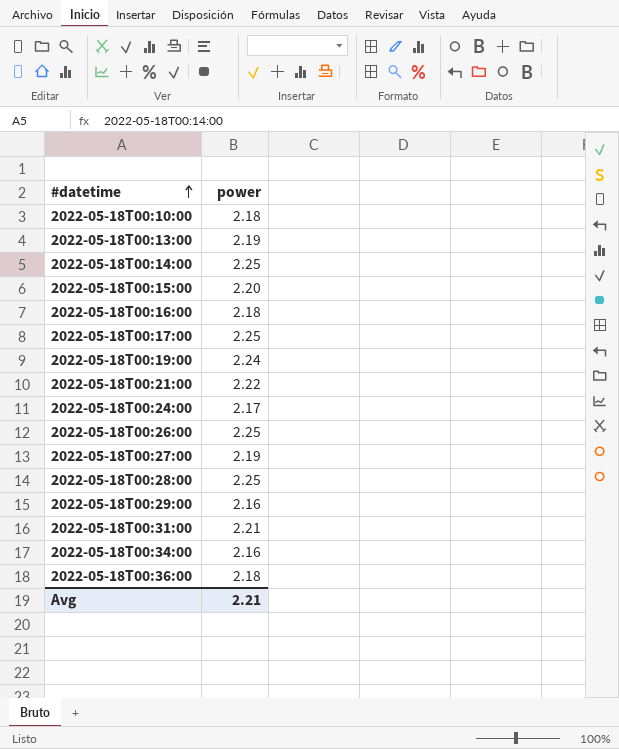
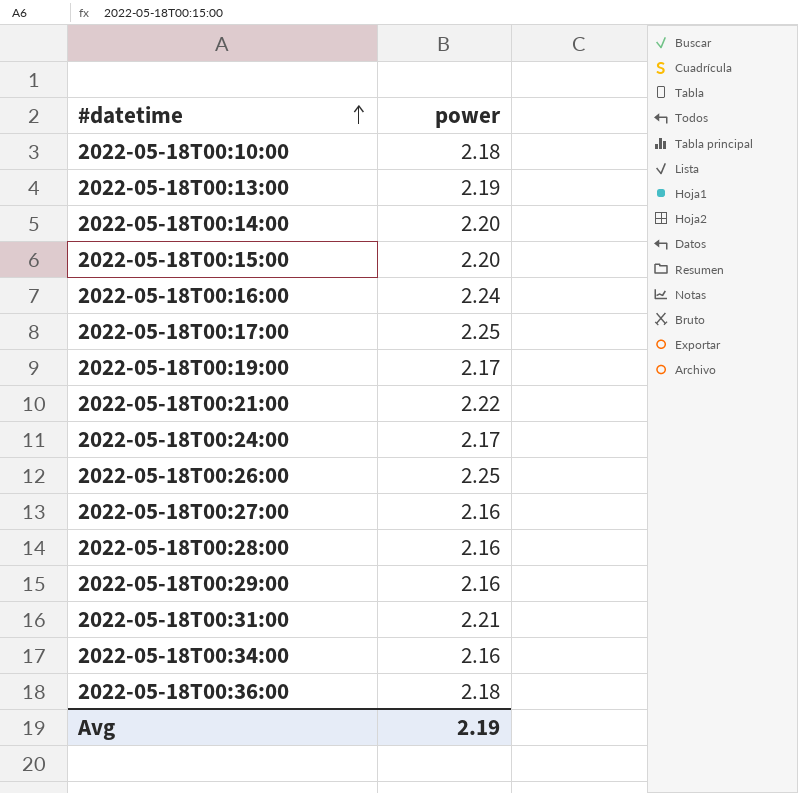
2022-05-18T00:14:00 | power: 2.25 -> 2.20
2022-05-18T00:16:00 | power: 2.18 -> 2.24
2022-05-18T00:19:00 | power: 2.24 -> 2.17
2022-05-18T00:27:00 | power: 2.19 -> 2.16
2022-05-18T00:28:00 | power: 2.25 -> 2.16
Avg | power: 2.21 -> 2.19

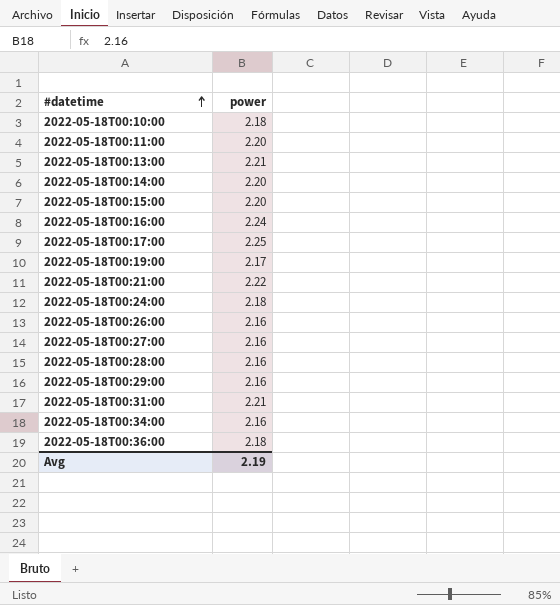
row 2022-05-18T00:11:00: none -> 2.20
2022-05-18T00:13:00 | power: 2.19 -> 2.21
2022-05-18T00:24:00 | power: 2.17 -> 2.18
2022-05-18T00:26:00 | power: 2.25 -> 2.16

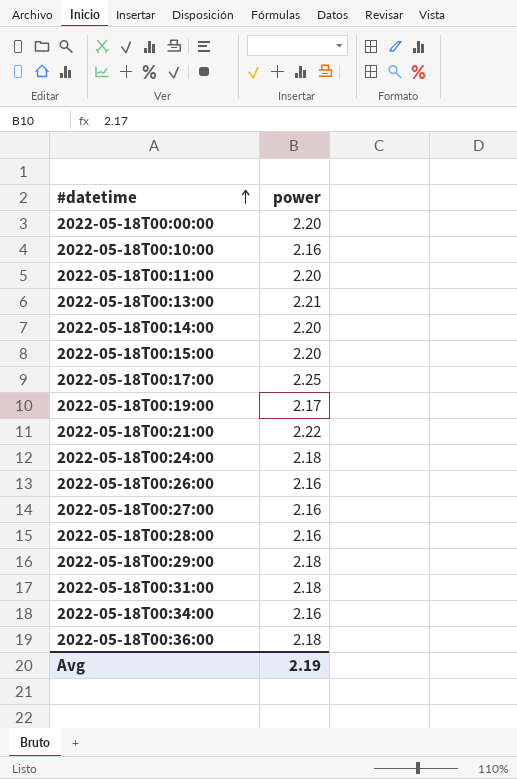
row 2022-05-18T00:16:00: 2.24 -> none
row 2022-05-18T00:00:00: none -> 2.20
2022-05-18T00:10:00 | power: 2.18 -> 2.16
2022-05-18T00:29:00 | power: 2.16 -> 2.18
2022-05-18T00:31:00 | power: 2.21 -> 2.18

